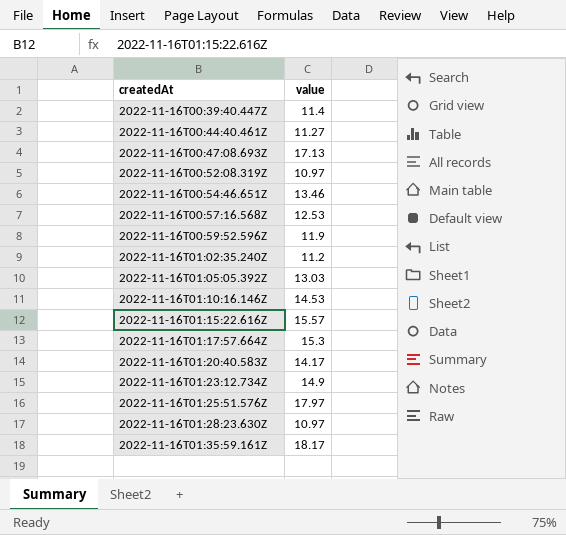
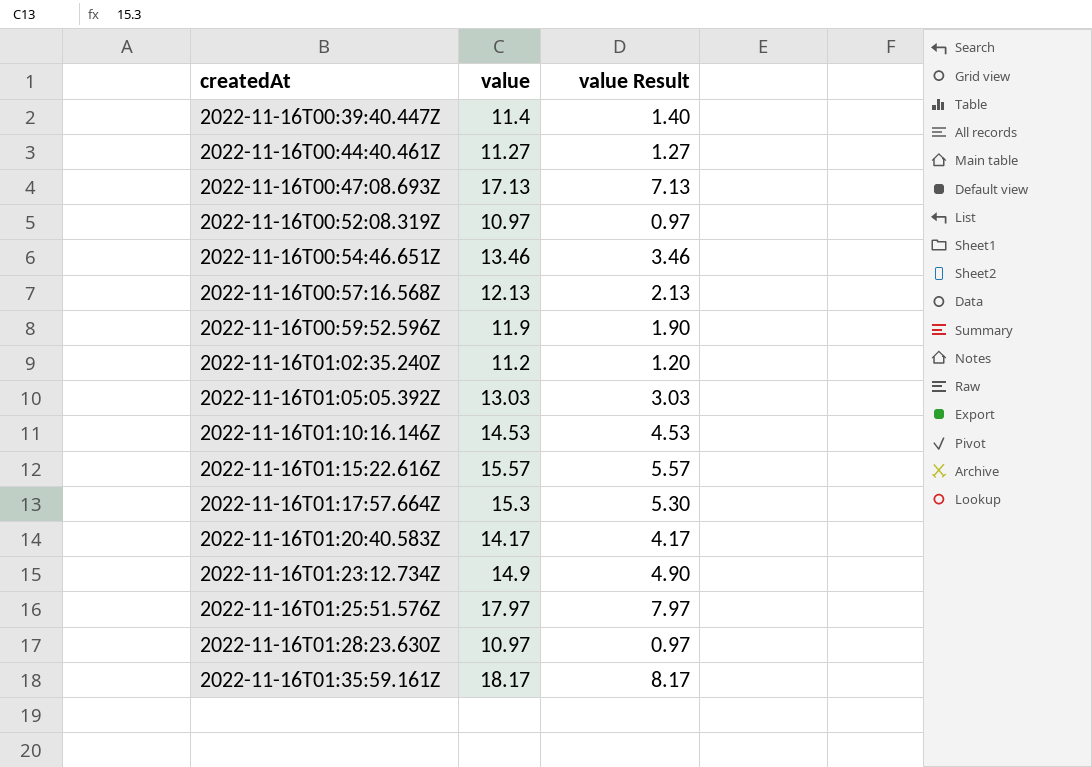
column value Result | formula: none -> [value] - 10
2022-11-16T00:57:16.568Z | value: 12.53 -> 12.13

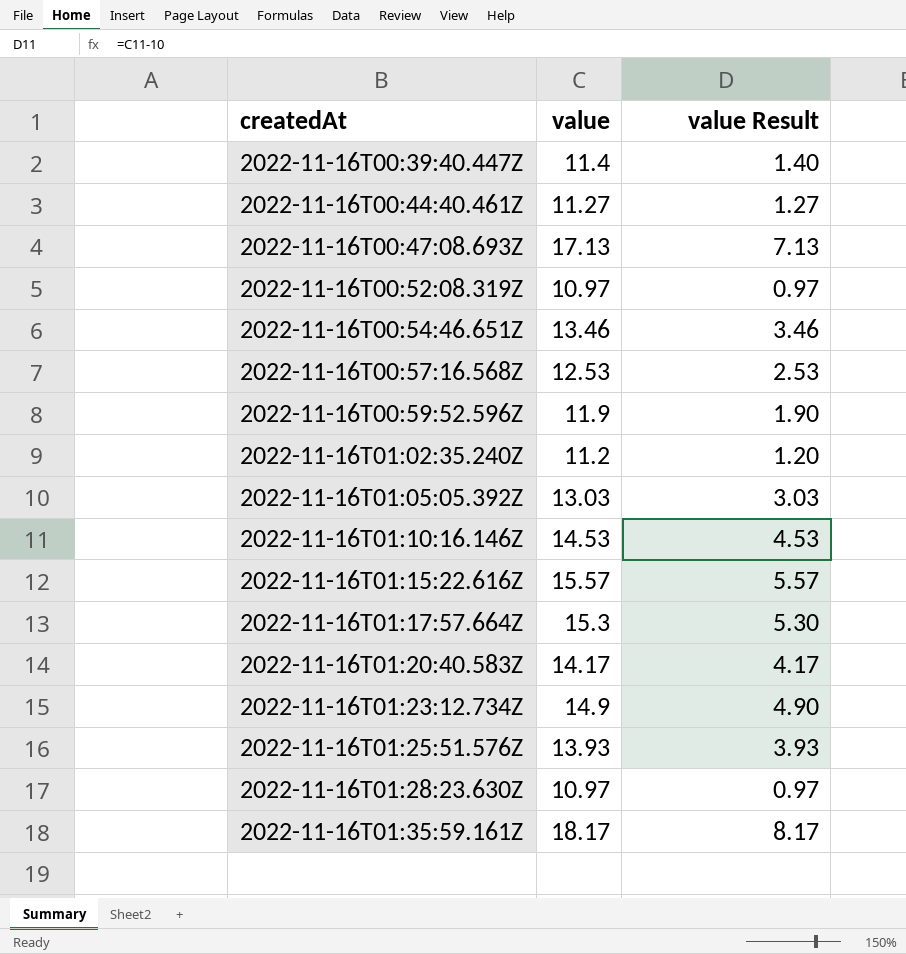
2022-11-16T00:57:16.568Z | value: 12.13 -> 12.53
2022-11-16T00:57:16.568Z | value Result: 2.13 -> 2.53
2022-11-16T01:25:51.576Z | value: 17.97 -> 13.93
2022-11-16T01:25:51.576Z | value Result: 7.97 -> 3.93

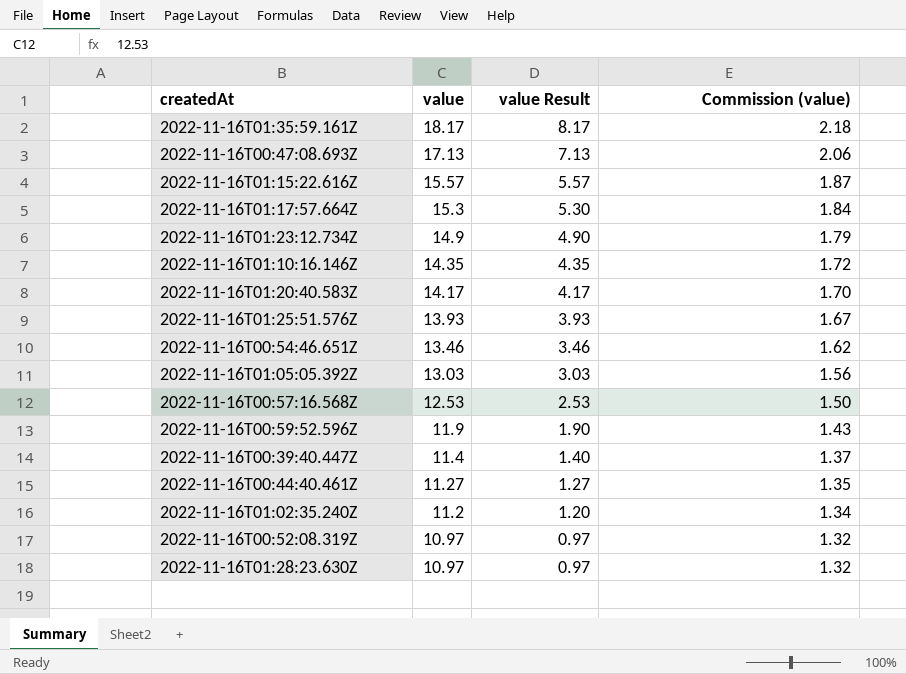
row order: createdAt ascending -> value descending
column Commission (value) | formula: none -> [value] * 0.12
2022-11-16T01:10:16.146Z | value: 14.53 -> 14.35
2022-11-16T01:10:16.146Z | value Result: 4.53 -> 4.35

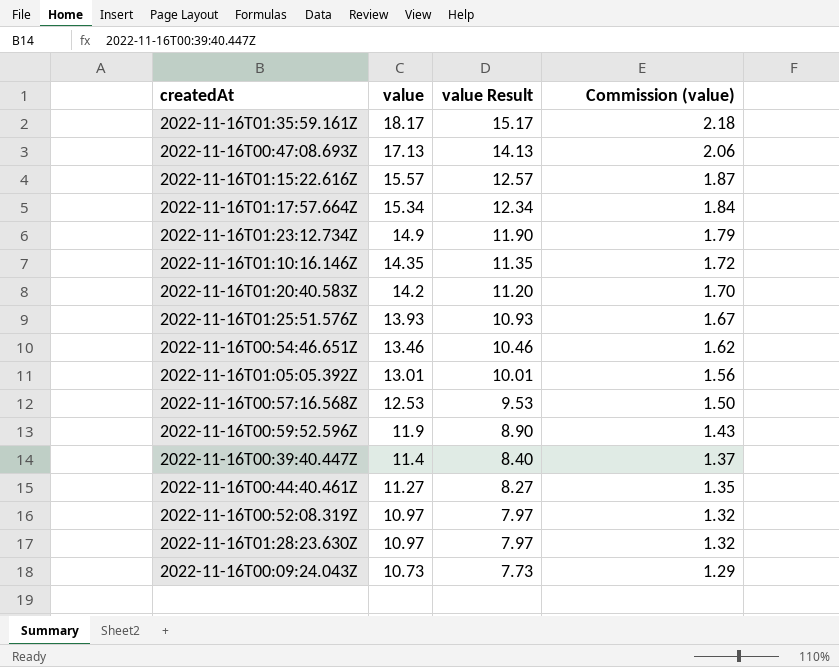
column value Result | formula: [value] - 10 -> [value] - 3
row 2022-11-16T01:02:35.240Z: 11.2 | 1.20 | 1.34 -> none
2022-11-16T01:17:57.664Z | value: 15.3 -> 15.34
2022-11-16T01:20:40.583Z | value: 14.17 -> 14.2
2022-11-16T01:05:05.392Z | value: 13.03 -> 13.01
row 2022-11-16T00:09:24.043Z: none -> 10.73 | 7.73 | 1.29

